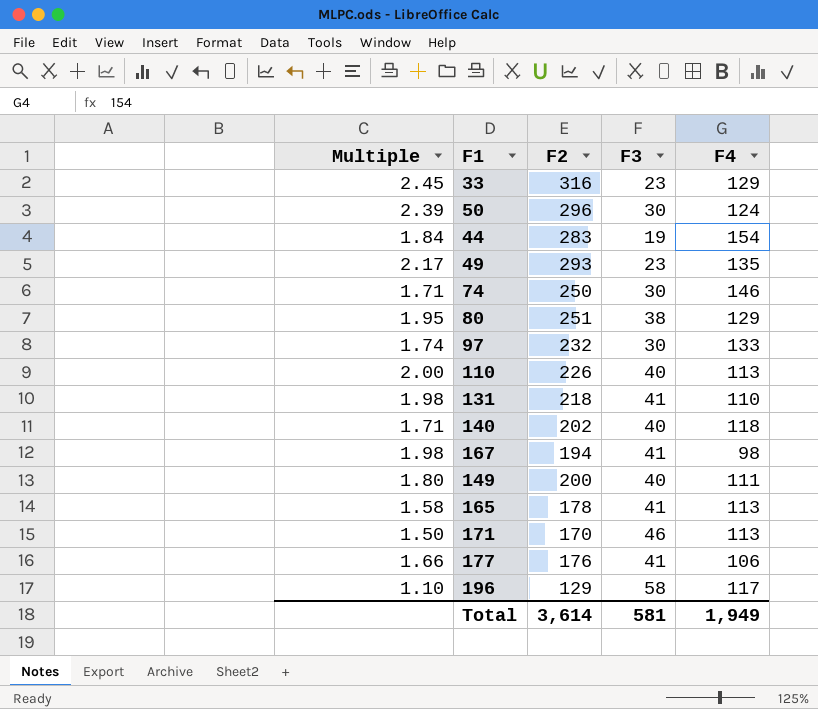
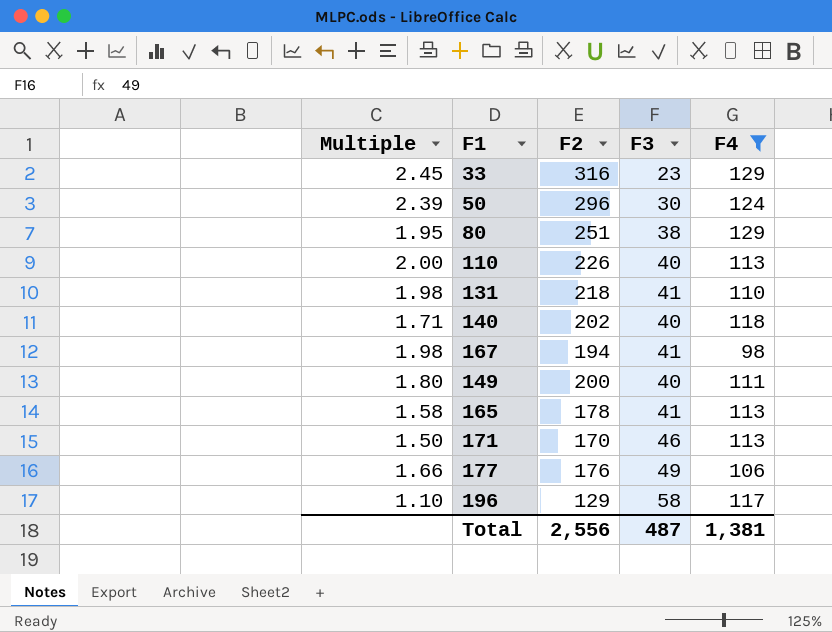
filter: none -> F4 <= 129
177 | F3: 41 -> 49
Total | F2: 3,614 -> 2,556
Total | F3: 581 -> 487
Total | F4: 1,949 -> 1,381

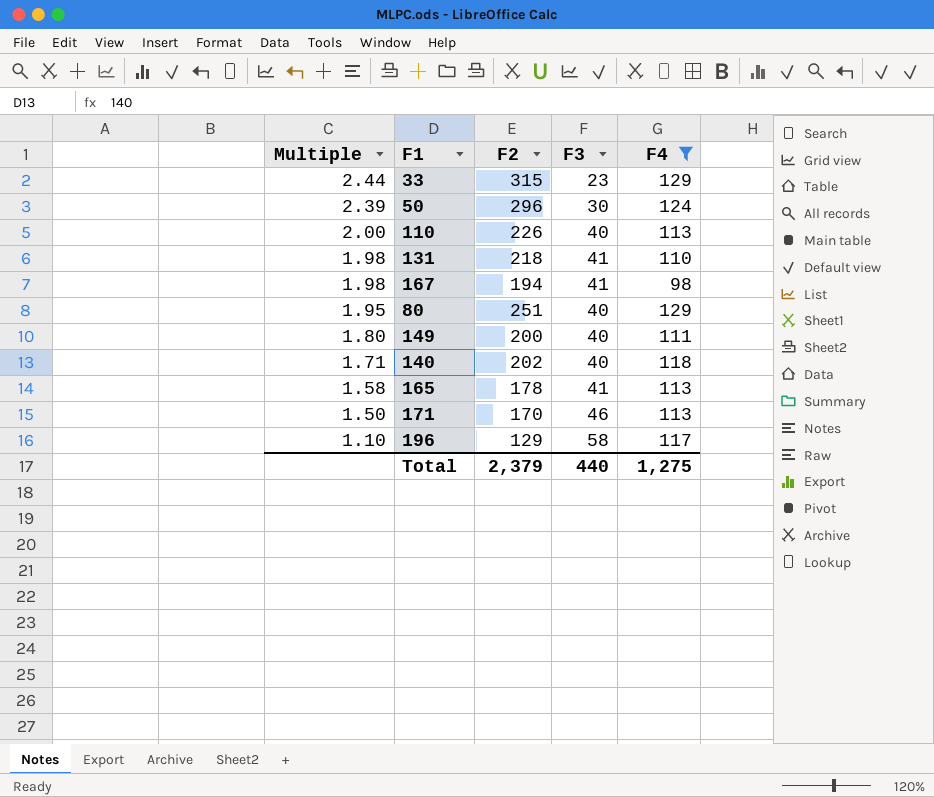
row order: none -> Multiple descending
row 177: 1.66 | 176 | 49 | 106 -> none
33 | Multiple: 2.45 -> 2.44
33 | F2: 316 -> 315
80 | F3: 38 -> 40
Total | F2: 2,556 -> 2,379
Total | F3: 487 -> 440
Total | F4: 1,381 -> 1,275

